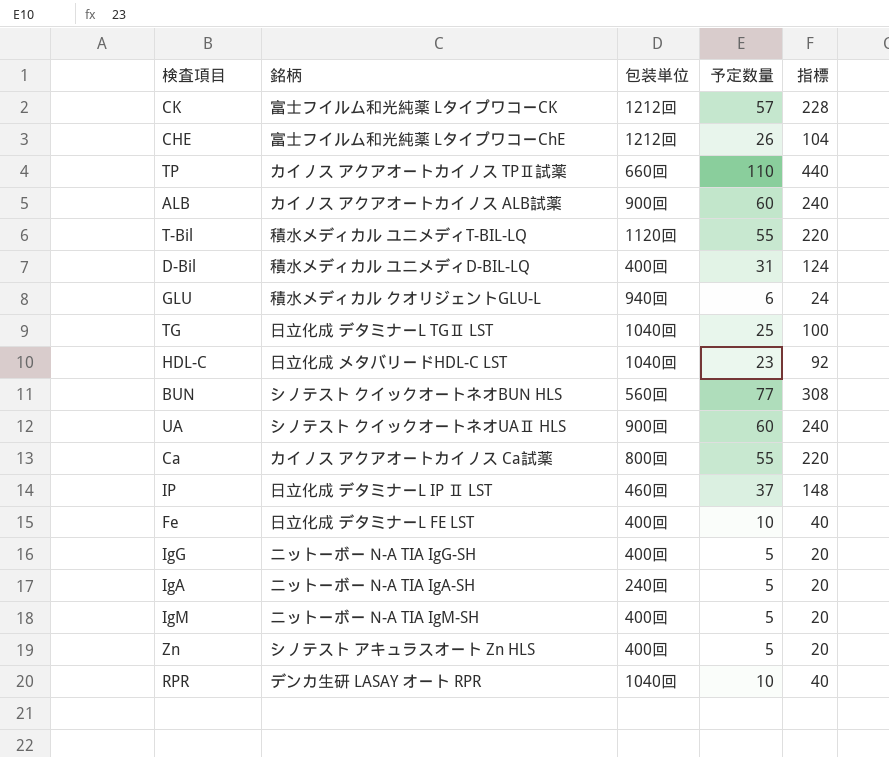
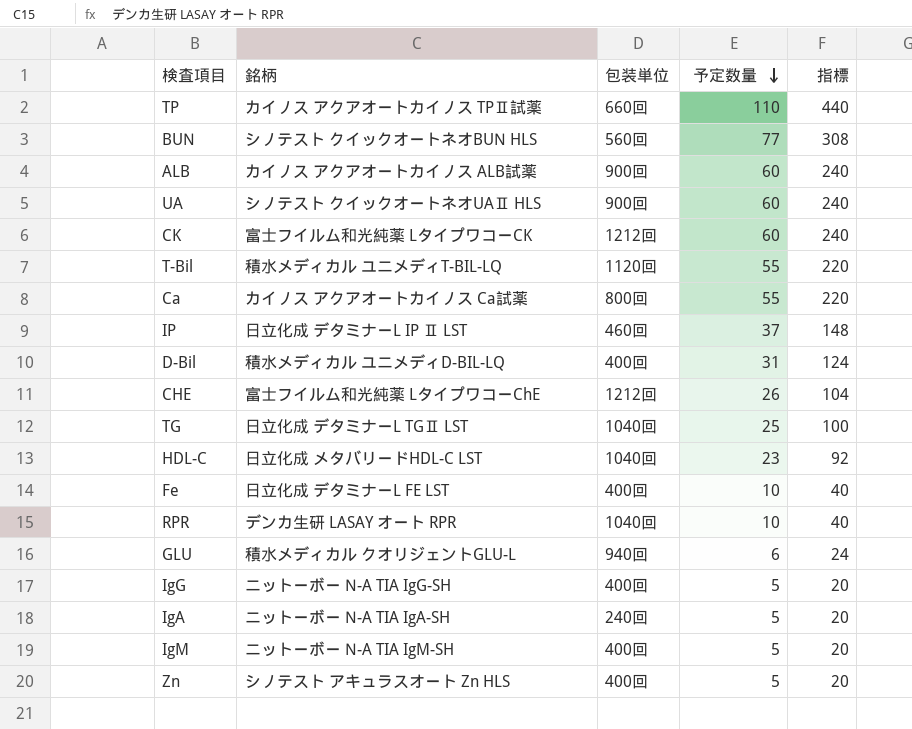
row order: none -> 予定数量 descending
CK | 予定数量: 57 -> 60
CK | 指標: 228 -> 240

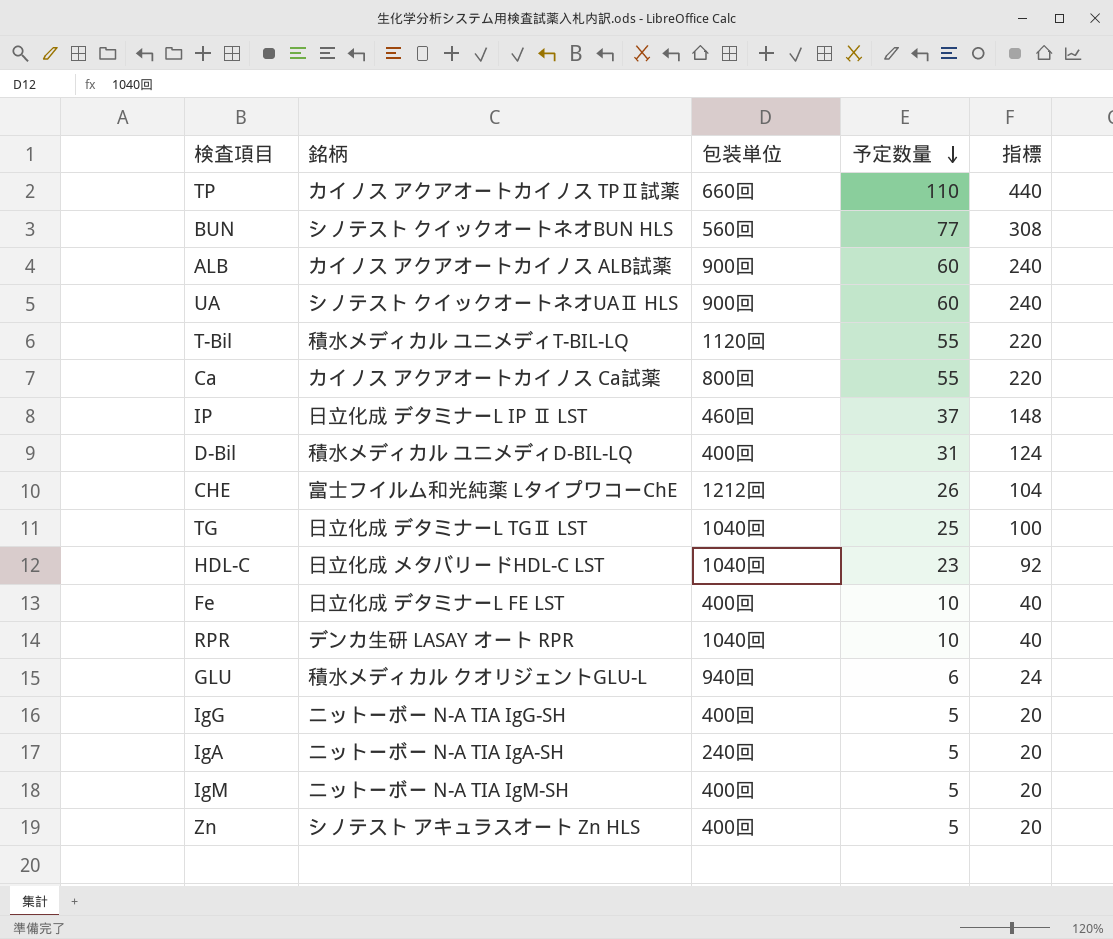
row CK: 富士フイルム和光純薬 LタイプワコーCK | 1212回 | 60 | 240 -> none

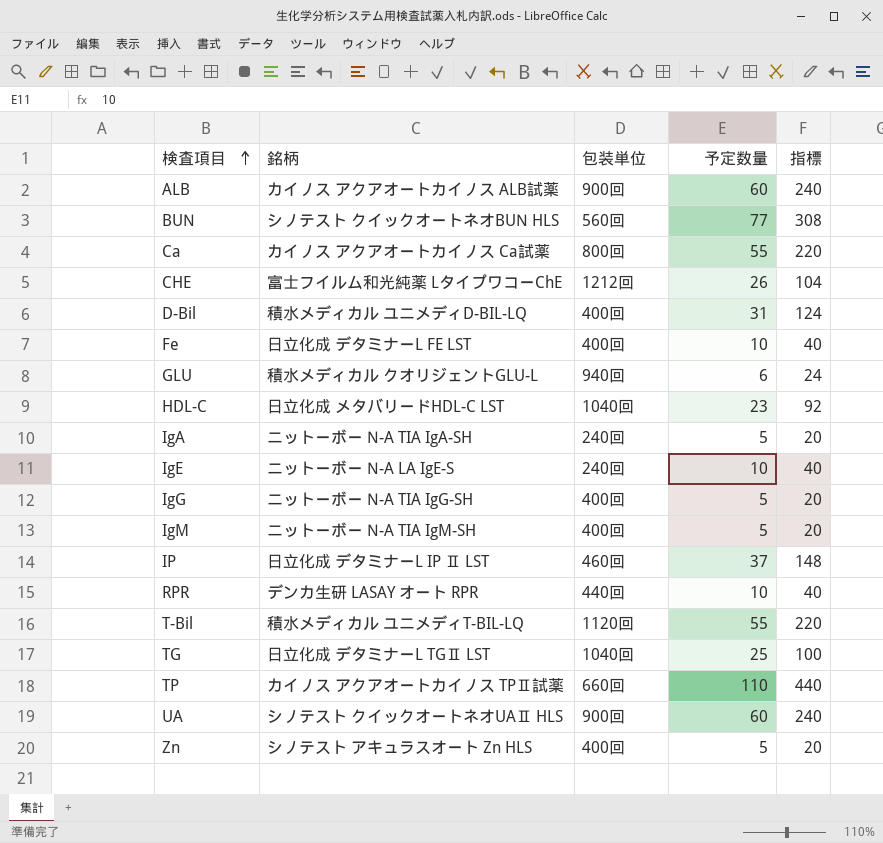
row order: 予定数量 descending -> 検査項目 ascending
row IgE: none -> ニットーボー N-A LA IgE-S | 240回 | 10 | 40
RPR | 包装単位: 1040回 -> 440回

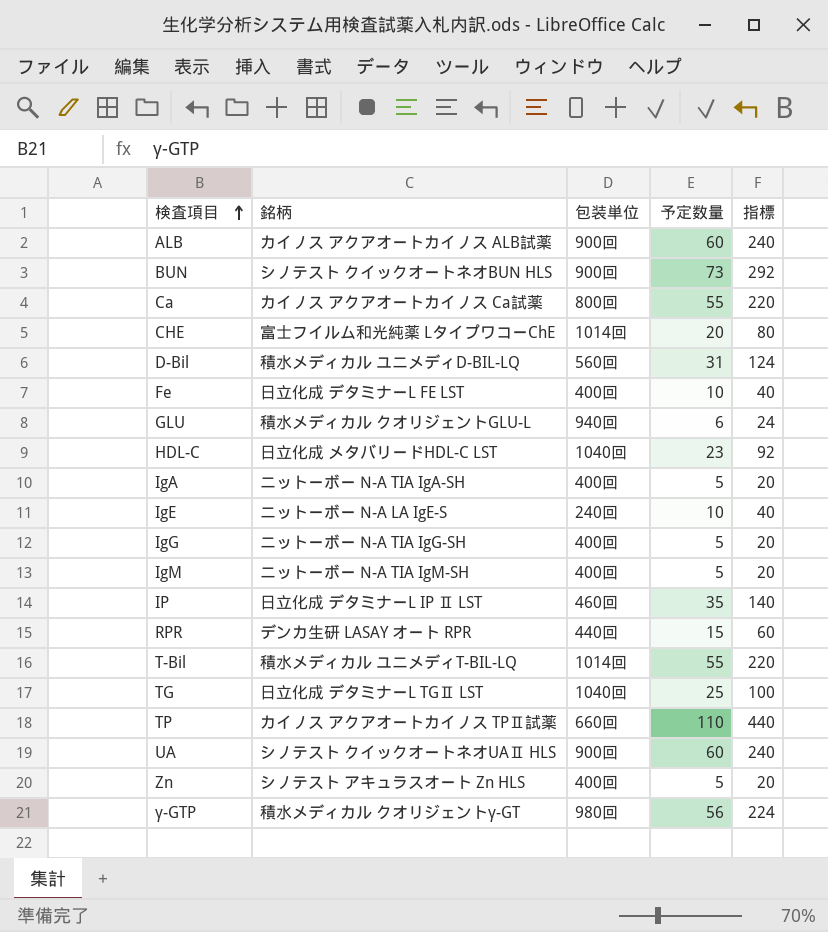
BUN | 包装単位: 560回 -> 900回
BUN | 予定数量: 77 -> 73
BUN | 指標: 308 -> 292
CHE | 包装単位: 1212回 -> 1014回
CHE | 予定数量: 26 -> 20
CHE | 指標: 104 -> 80
D-Bil | 包装単位: 400回 -> 560回
IgA | 包装単位: 240回 -> 400回
IP | 予定数量: 37 -> 35
IP | 指標: 148 -> 140
RPR | 予定数量: 10 -> 15
RPR | 指標: 40 -> 60
T-Bil | 包装単位: 1120回 -> 1014回
row γ-GTP: none -> 積水メディカル クオリジェントγ-GT | 980回 | 56 | 224

